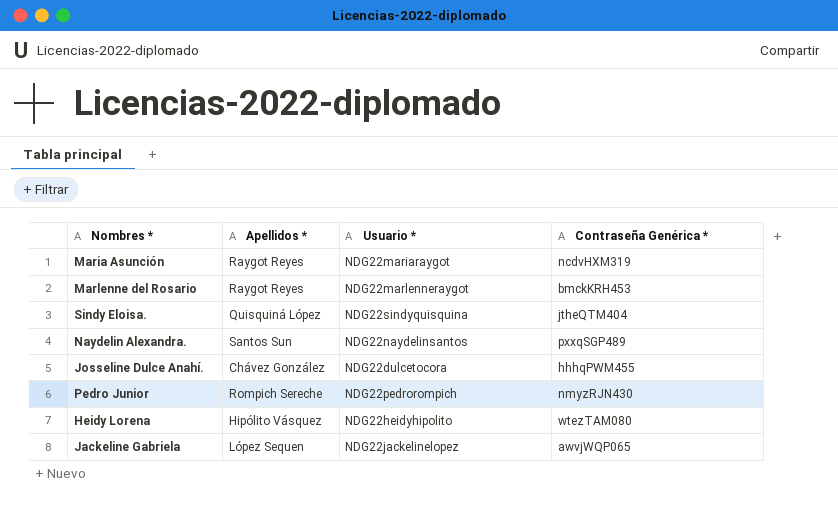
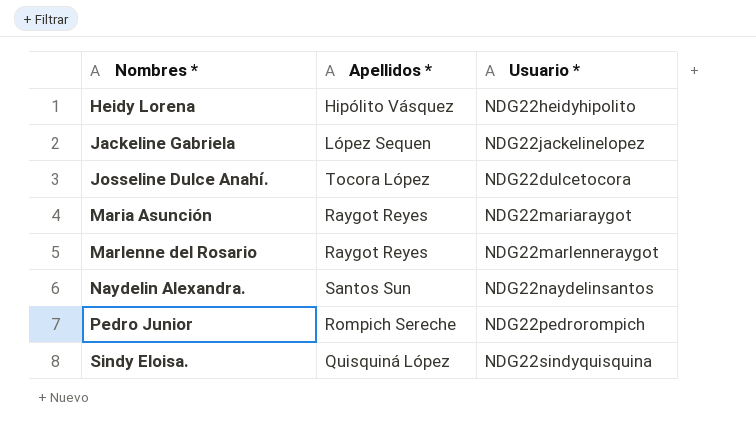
row order: none -> Nombres * ascending
column Contraseña Genérica * | position: 4 -> none
Josseline Dulce Anahí. | Apellidos *: Chávez González -> Tocora López

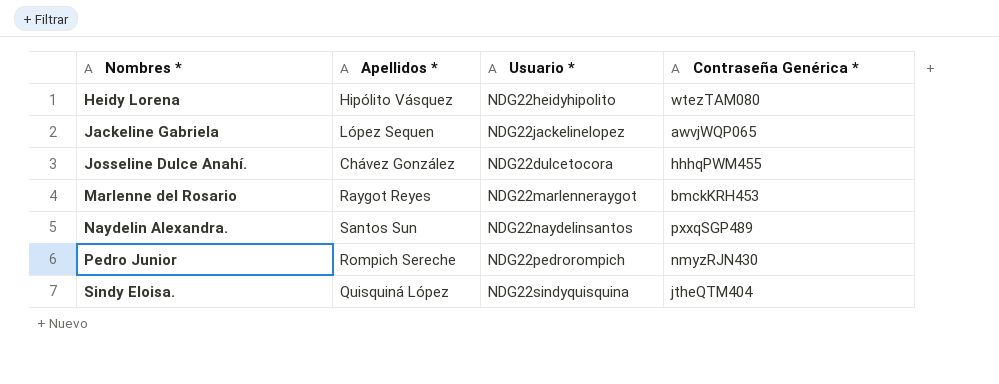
column Contraseña Genérica * | position: none -> 4
row Maria Asunción: Raygot Reyes | NDG22mariaraygot -> none
Josseline Dulce Anahí. | Apellidos *: Tocora López -> Chávez González

